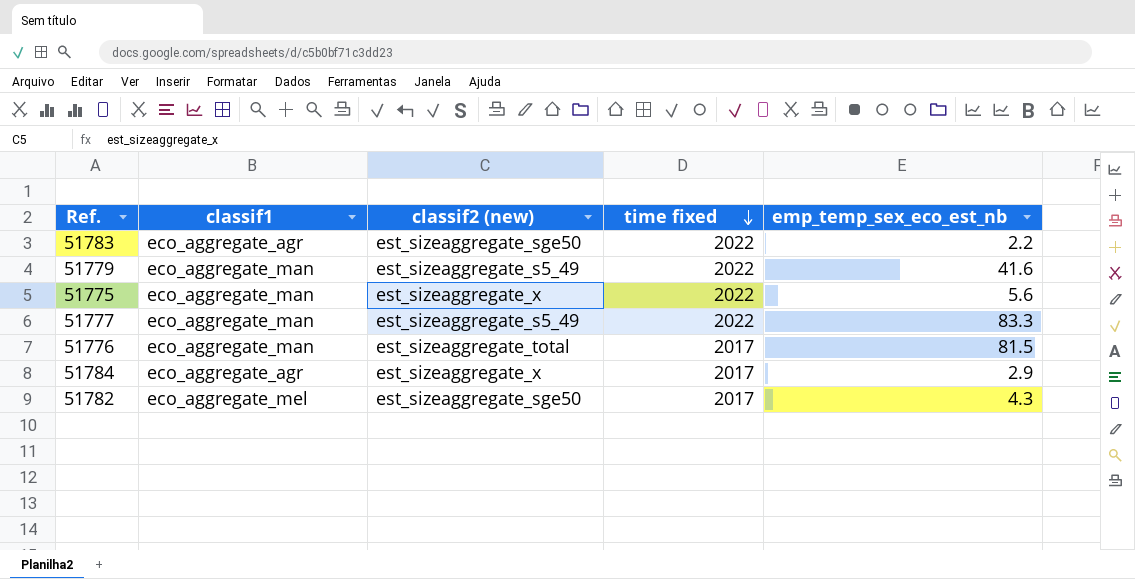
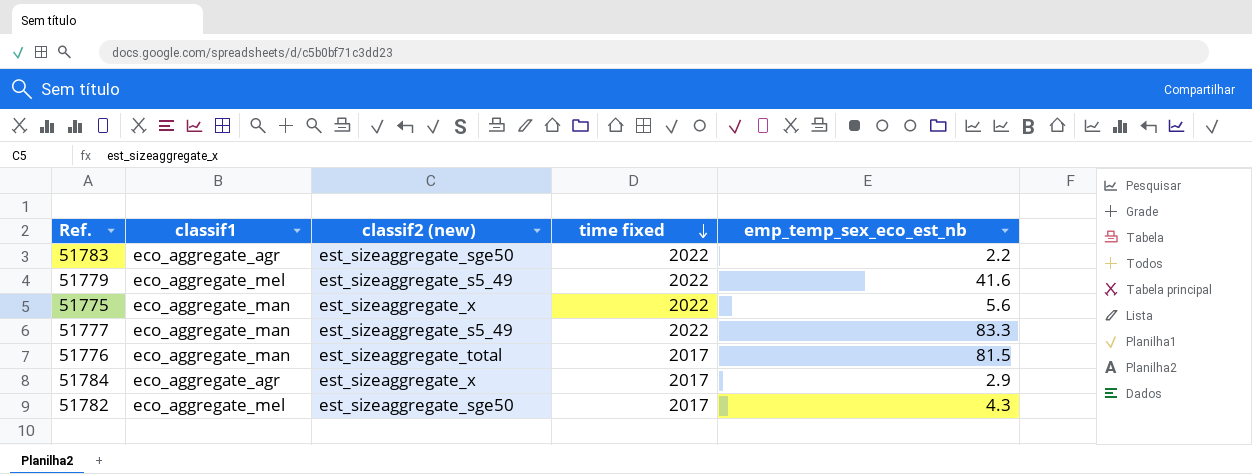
51779 | classif1: eco_aggregate_man -> eco_aggregate_mel

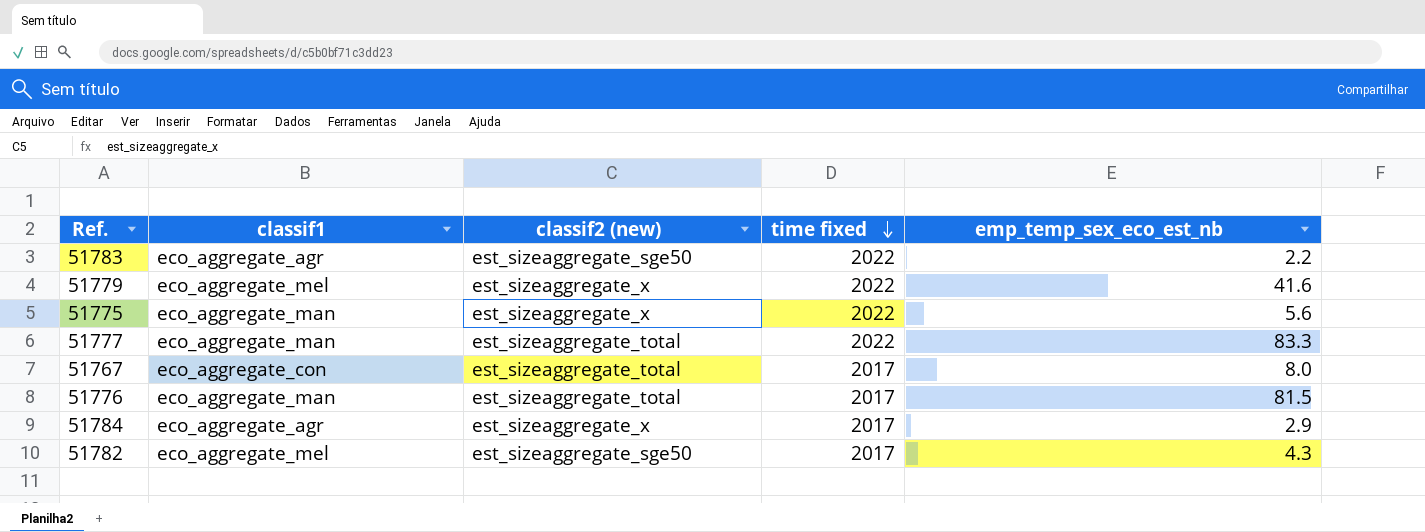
51779 | classif2 (new): est_sizeaggregate_s5_49 -> est_sizeaggregate_x
51777 | classif2 (new): est_sizeaggregate_s5_49 -> est_sizeaggregate_total
row 51767: none -> eco_aggregate_con | est_sizeaggregate_total | 2017 | 8.0

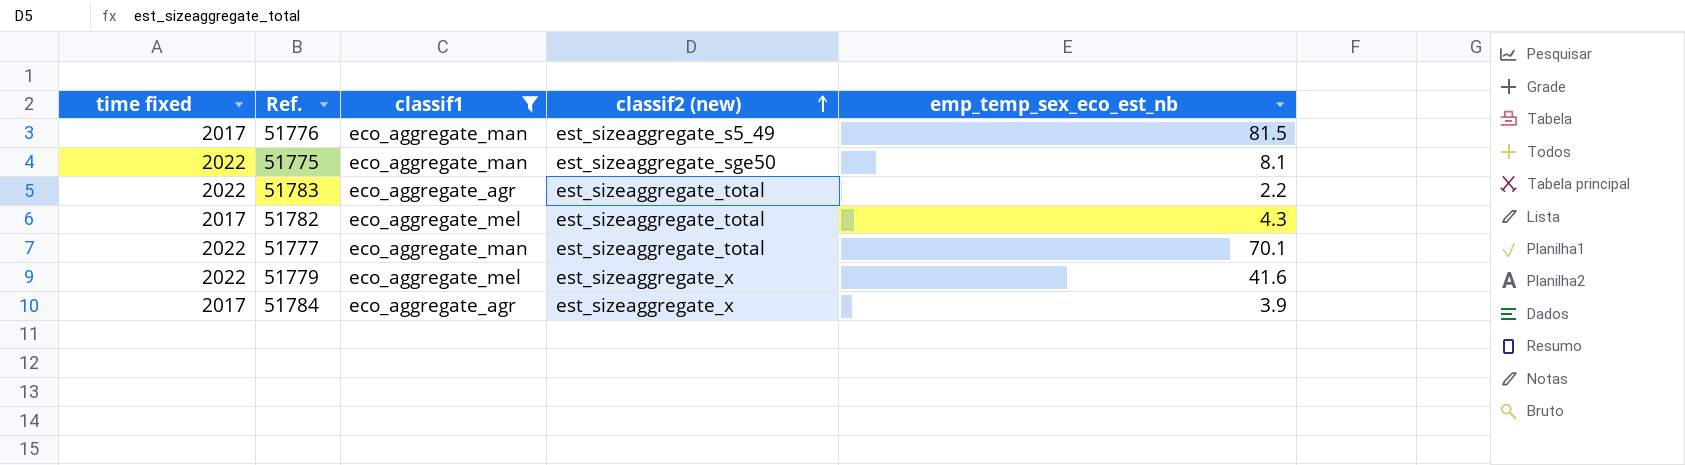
filter: none -> classif1 != eco_aggregate_con
row order: time fixed descending -> classif2 (new) ascending
column time fixed | position: 4 -> 1
51776 | classif2 (new): est_sizeaggregate_total -> est_sizeaggregate_s5_49
51775 | classif2 (new): est_sizeaggregate_x -> est_sizeaggregate_sge50
51775 | emp_temp_sex_eco_est_nb: 5.6 -> 8.1
51783 | classif2 (new): est_sizeaggregate_sge50 -> est_sizeaggregate_total
51782 | classif2 (new): est_sizeaggregate_sge50 -> est_sizeaggregate_total
51777 | emp_temp_sex_eco_est_nb: 83.3 -> 70.1
51784 | emp_temp_sex_eco_est_nb: 2.9 -> 3.9

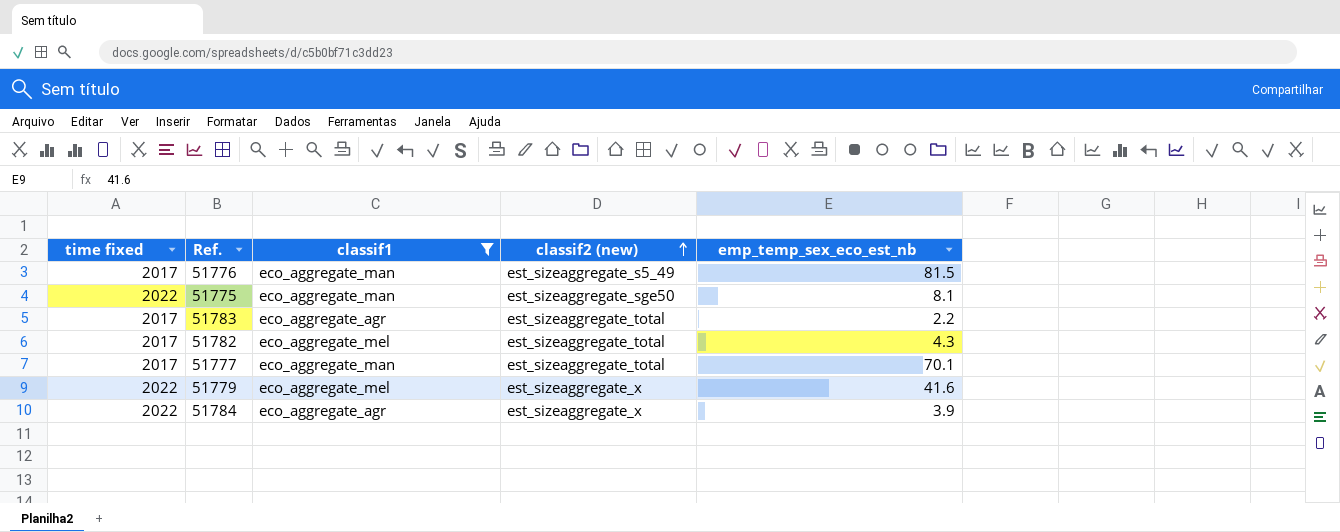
51783 | time fixed: 2022 -> 2017
51777 | time fixed: 2022 -> 2017
51784 | time fixed: 2017 -> 2022

